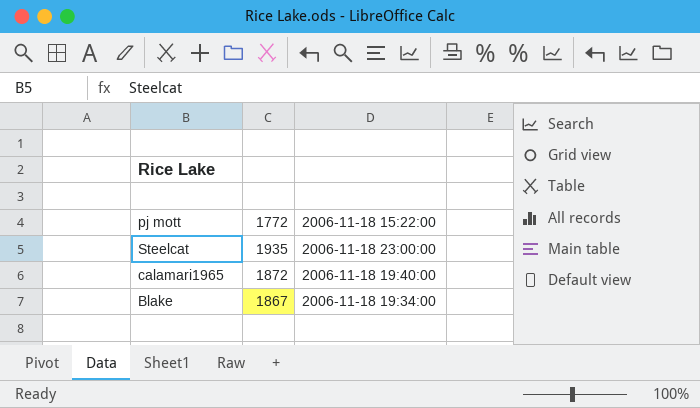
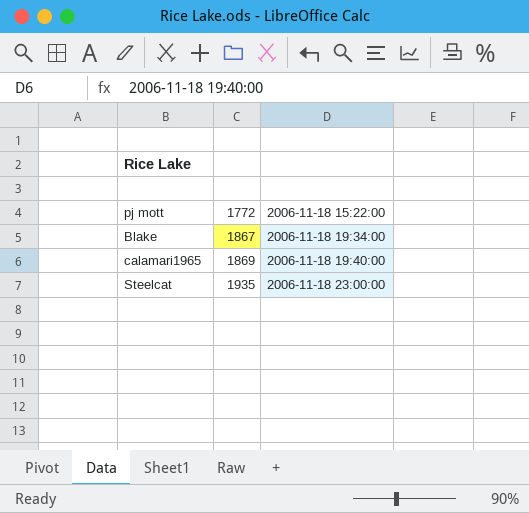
row order: pj mott descending -> pj mott ascending
calamari1965 | 1772: 1872 -> 1869

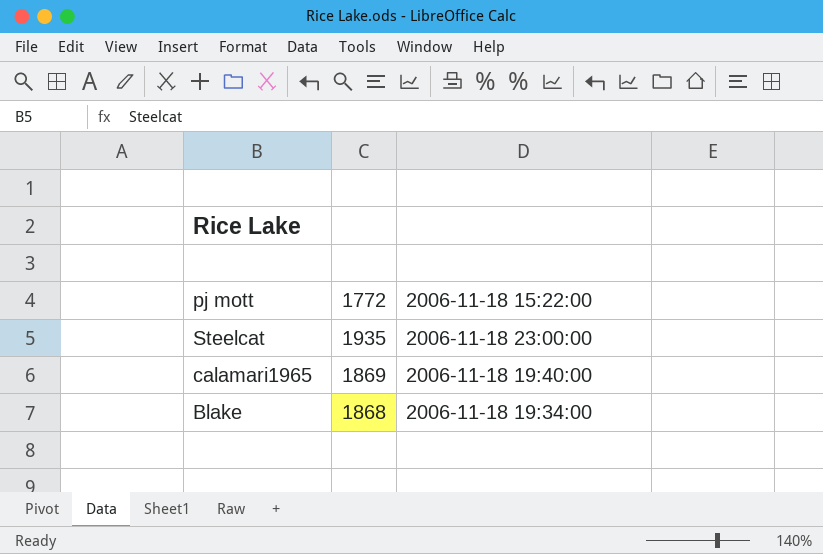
row order: pj mott ascending -> pj mott descending
Blake | 1772: 1867 -> 1868

